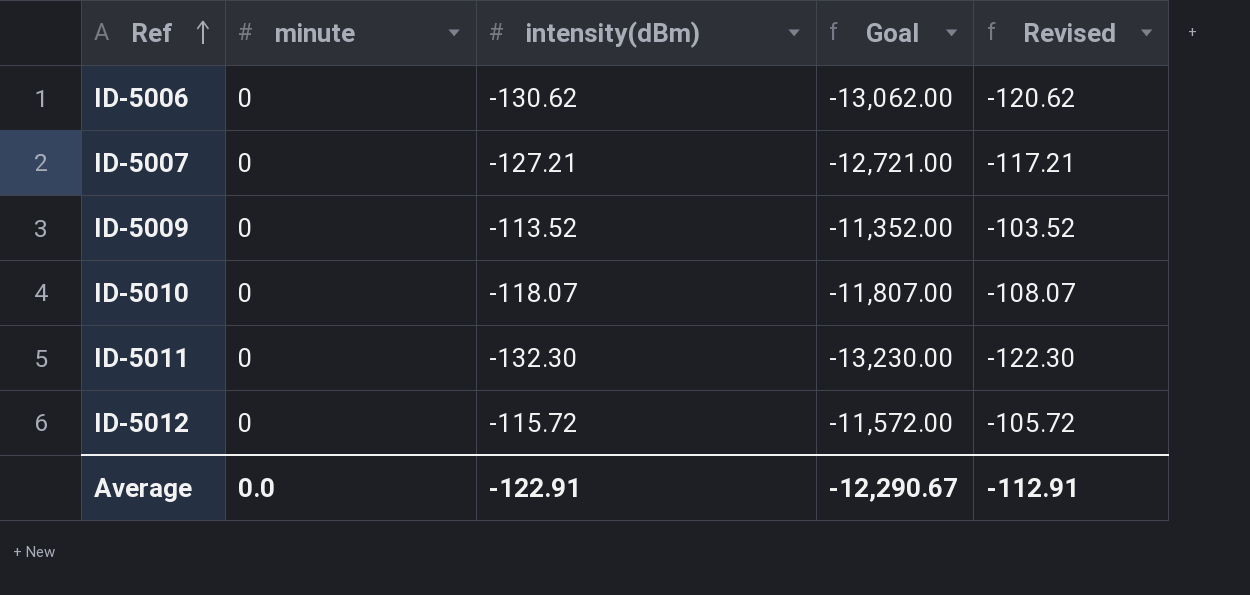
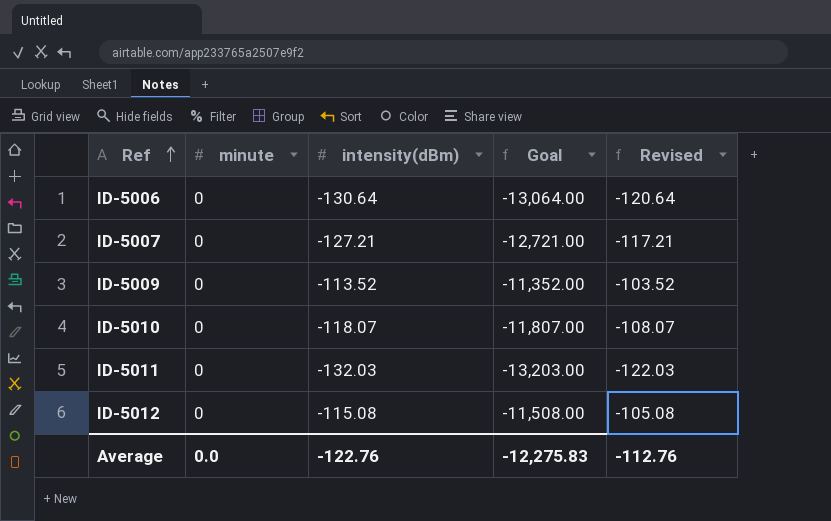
ID-5006 | intensity(dBm): -130.62 -> -130.64
ID-5006 | Goal: -13,062.00 -> -13,064.00
ID-5006 | Revised: -120.62 -> -120.64
ID-5011 | intensity(dBm): -132.30 -> -132.03
ID-5011 | Goal: -13,230.00 -> -13,203.00
ID-5011 | Revised: -122.30 -> -122.03
ID-5012 | intensity(dBm): -115.72 -> -115.08
ID-5012 | Goal: -11,572.00 -> -11,508.00
ID-5012 | Revised: -105.72 -> -105.08
Average | intensity(dBm): -122.91 -> -122.76
Average | Goal: -12,290.67 -> -12,275.83
Average | Revised: -112.91 -> -112.76

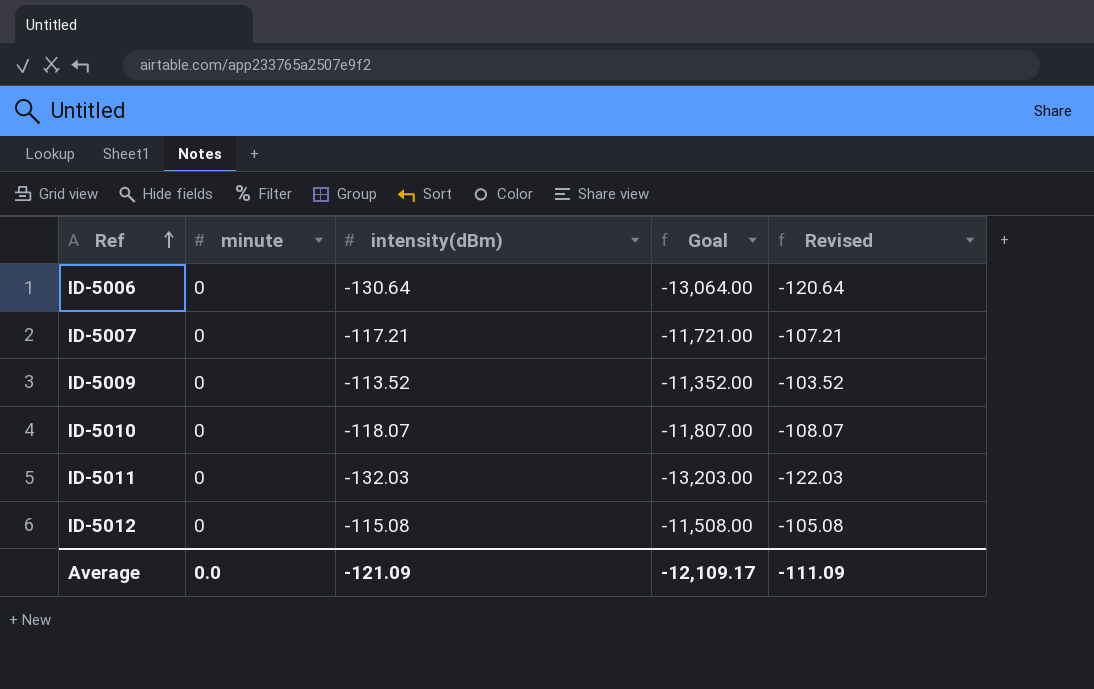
ID-5007 | intensity(dBm): -127.21 -> -117.21
ID-5007 | Goal: -12,721.00 -> -11,721.00
ID-5007 | Revised: -117.21 -> -107.21
Average | intensity(dBm): -122.76 -> -121.09
Average | Goal: -12,275.83 -> -12,109.17
Average | Revised: -112.76 -> -111.09

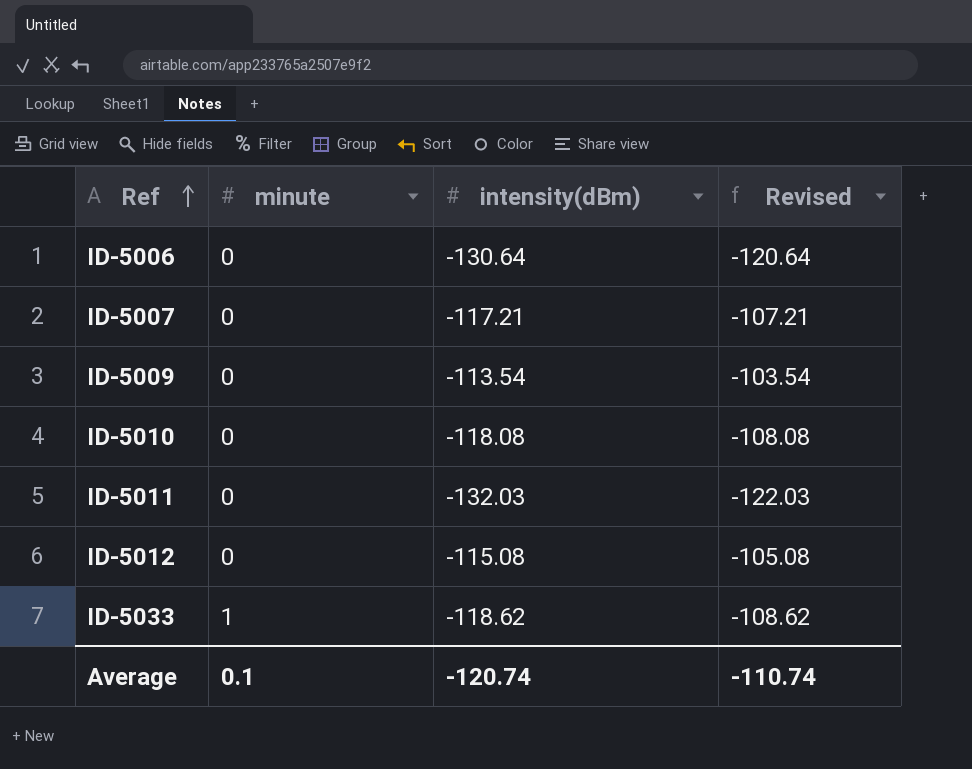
column Goal | formula: [intensity(dBm)] * 100 -> none
ID-5009 | intensity(dBm): -113.52 -> -113.54
ID-5009 | Revised: -103.52 -> -103.54
ID-5010 | intensity(dBm): -118.07 -> -118.08
ID-5010 | Revised: -108.07 -> -108.08
row ID-5033: none -> 1 | -118.62 | -108.62
Average | minute: 0.0 -> 0.1
Average | intensity(dBm): -121.09 -> -120.74
Average | Revised: -111.09 -> -110.74

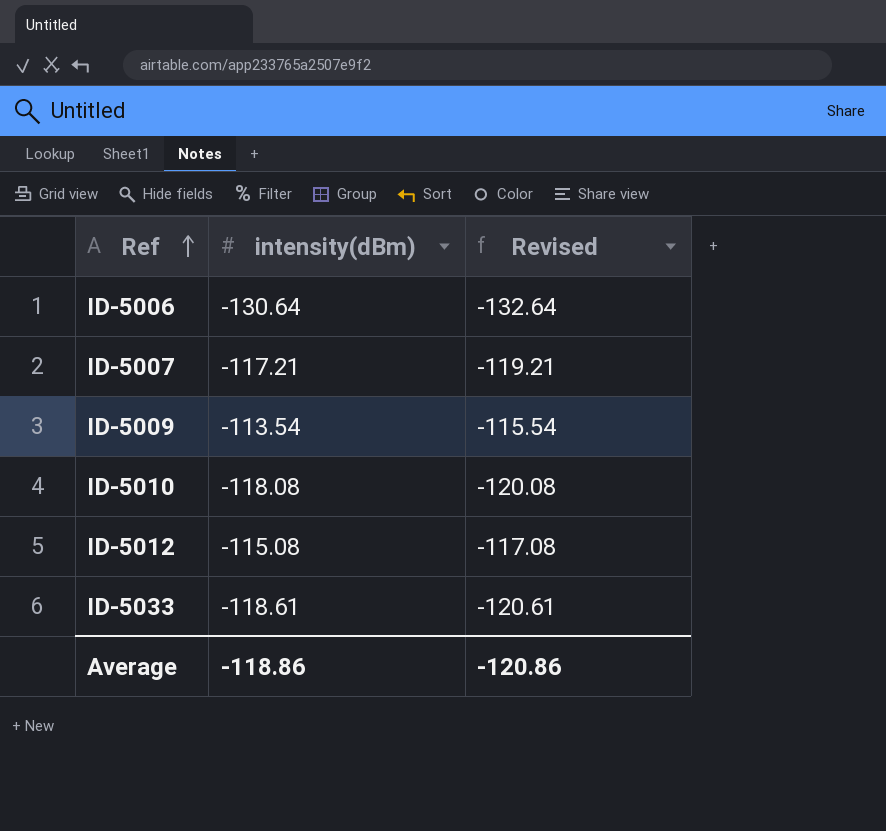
column minute | position: 2 -> none
column Revised | formula: [intensity(dBm)] + 10 -> [intensity(dBm)] - 2
row ID-5011: 0 | -132.03 | -122.03 -> none
ID-5033 | intensity(dBm): -118.62 -> -118.61
Average | intensity(dBm): -120.74 -> -118.86
Average | Revised: -110.74 -> -120.86

